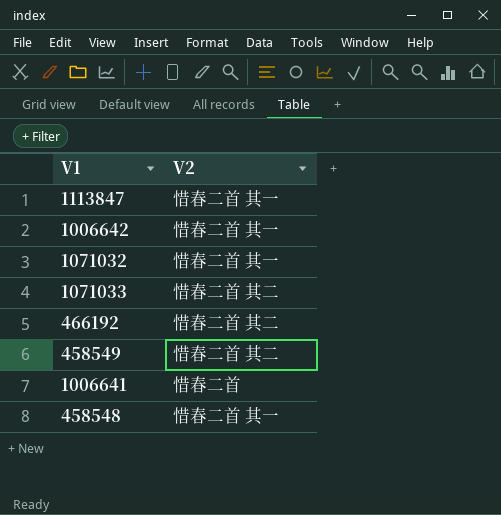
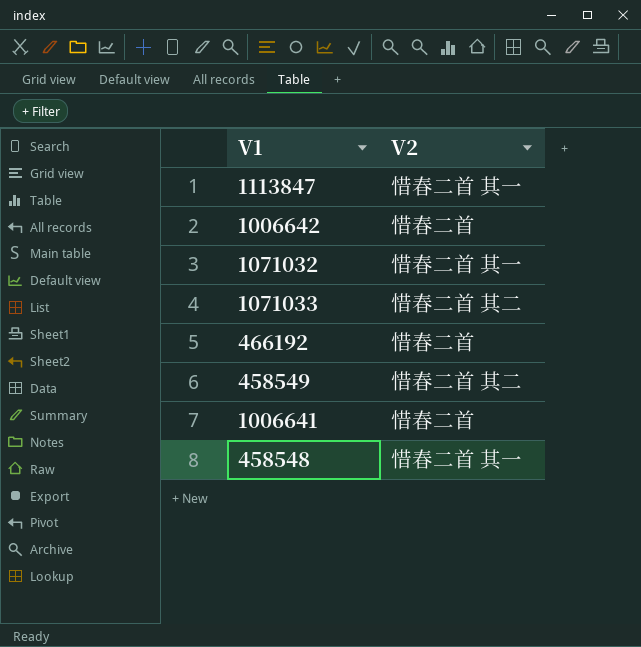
1006642 | V2: 惜春二首 其一 -> 惜春二首
466192 | V2: 惜春二首 其二 -> 惜春二首

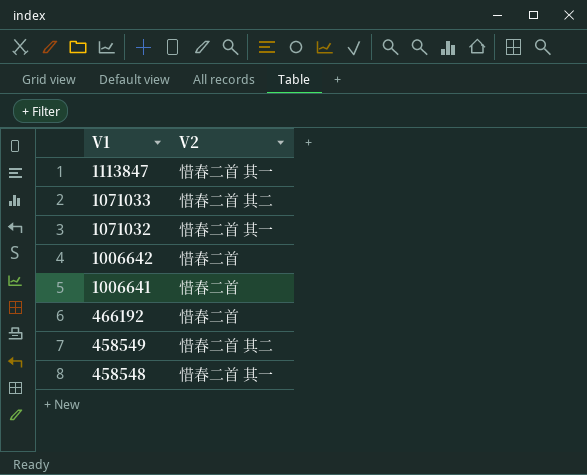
row order: none -> V1 descending

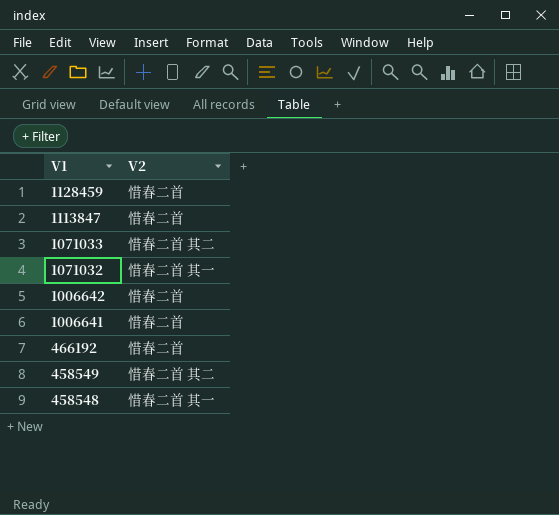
row 1128459: none -> 惜春二首
1113847 | V2: 惜春二首 其一 -> 惜春二首

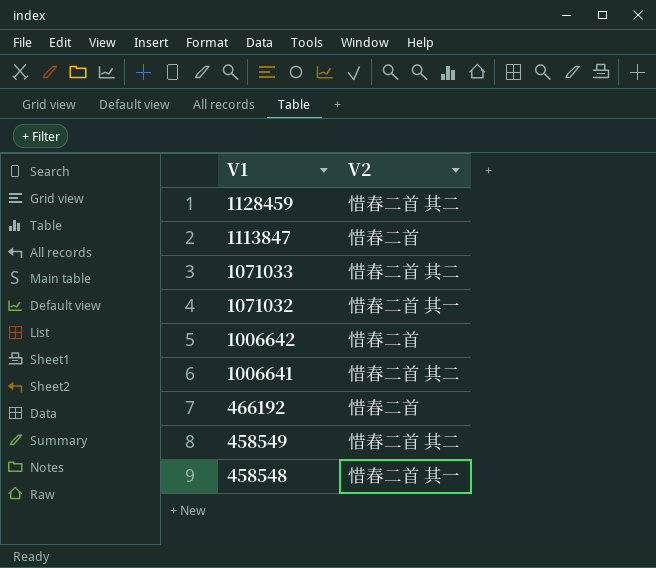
1128459 | V2: 惜春二首 -> 惜春二首 其二
1006641 | V2: 惜春二首 -> 惜春二首 其二

